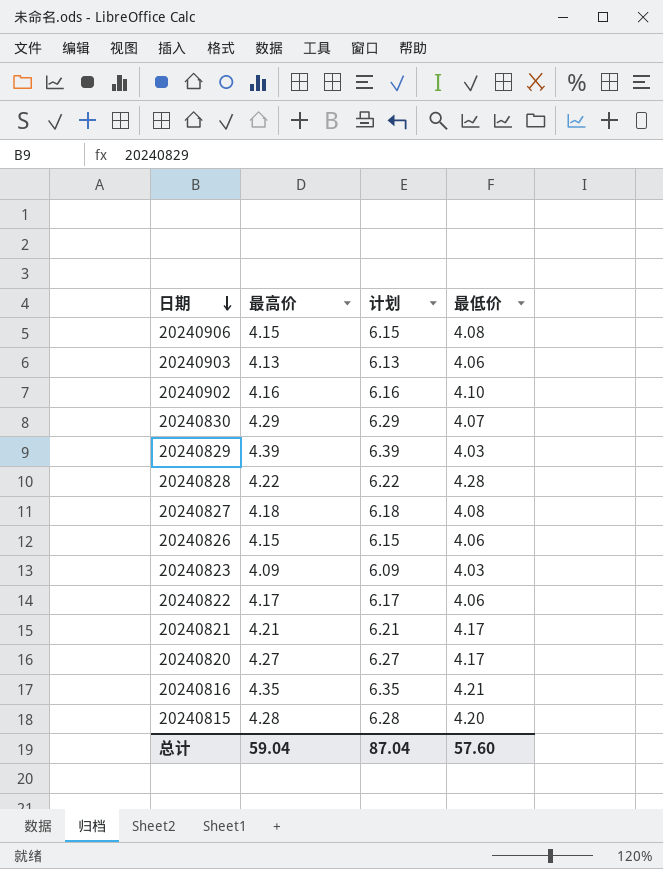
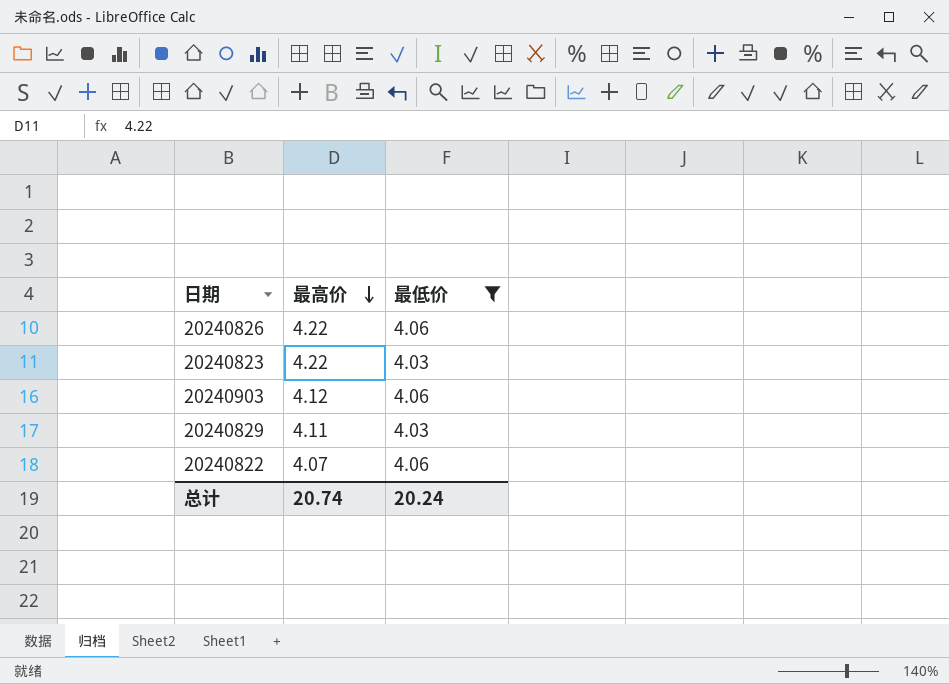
filter: none -> 最低价 <= 4.06
row order: 日期 descending -> 最高价 descending
column 计划 | formula: [最高价] + 2 -> none
20240826 | 最高价: 4.15 -> 4.22
20240823 | 最高价: 4.09 -> 4.22
20240903 | 最高价: 4.13 -> 4.12
20240829 | 最高价: 4.39 -> 4.11
20240822 | 最高价: 4.17 -> 4.07
总计 | 最高价: 59.04 -> 20.74
总计 | 最低价: 57.60 -> 20.24

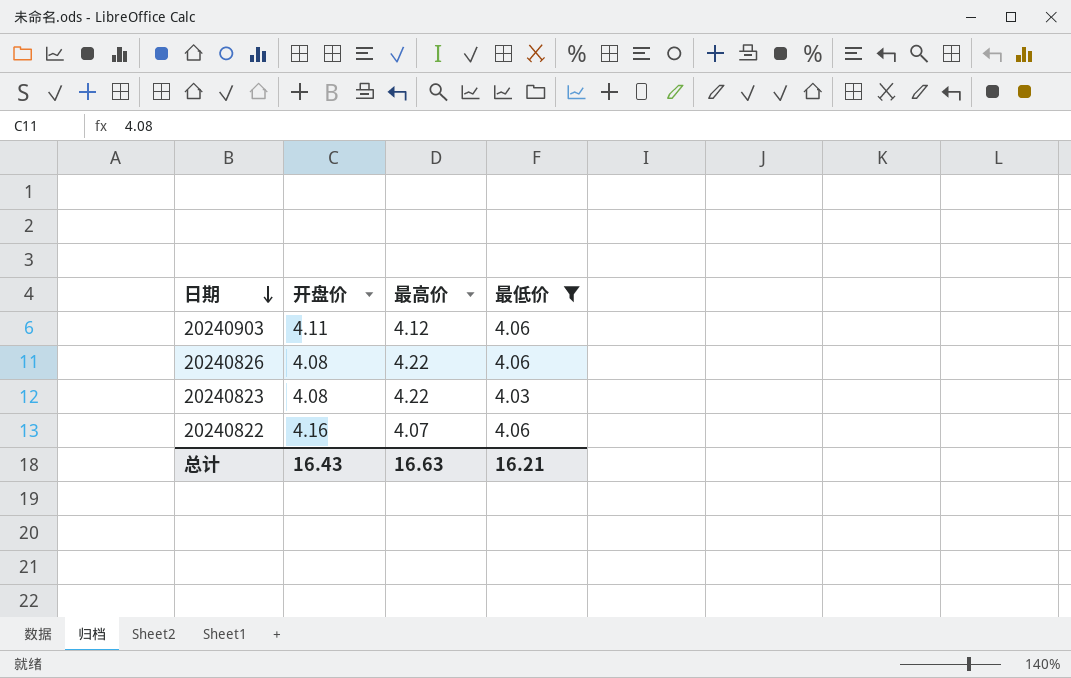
row order: 最高价 descending -> 日期 descending
column 开盘价 | position: none -> 2
row 20240829: 4.11 | 4.03 -> none
总计 | 最高价: 20.74 -> 16.63
总计 | 最低价: 20.24 -> 16.21

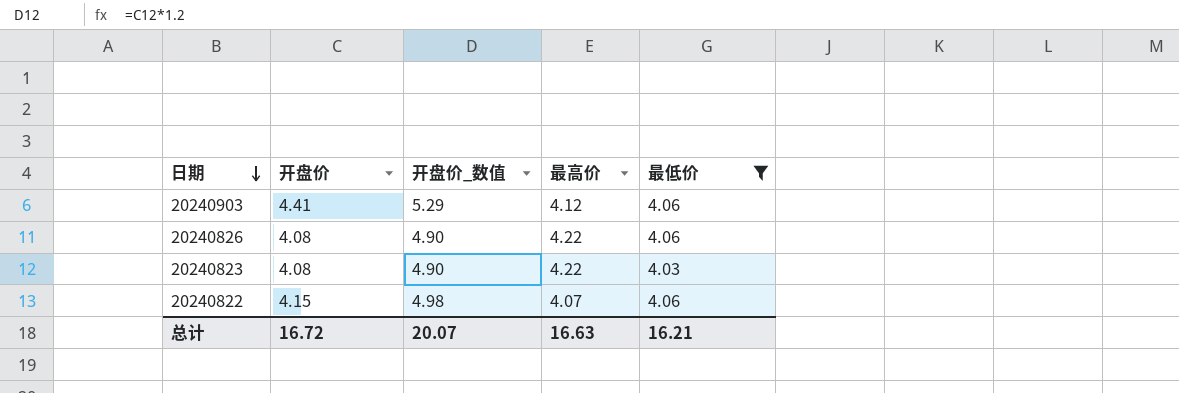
column 开盘价_数值 | formula: none -> [开盘价] * 1.2
20240903 | 开盘价: 4.11 -> 4.41
20240822 | 开盘价: 4.16 -> 4.15
总计 | 开盘价: 16.43 -> 16.72

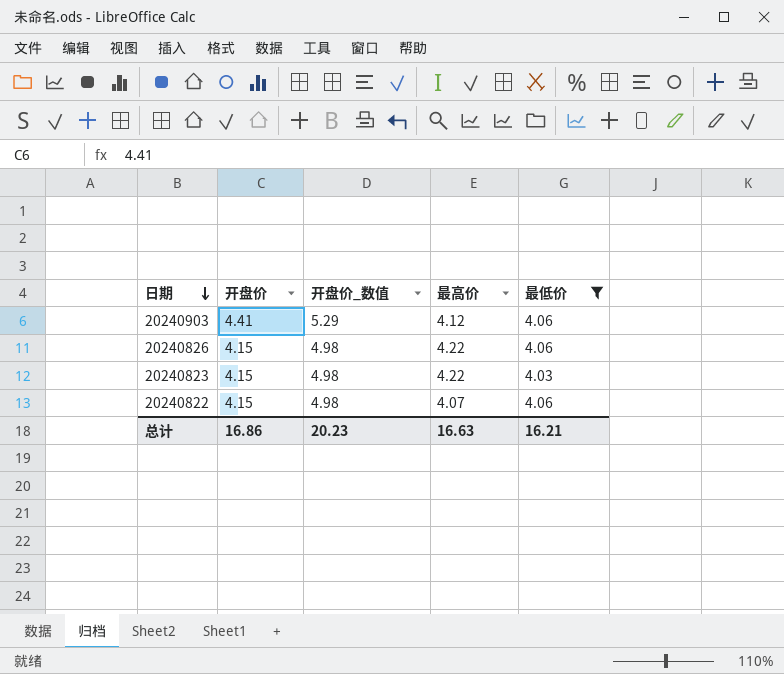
20240826 | 开盘价: 4.08 -> 4.15
20240826 | 开盘价_数值: 4.90 -> 4.98
20240823 | 开盘价: 4.08 -> 4.15
20240823 | 开盘价_数值: 4.90 -> 4.98
总计 | 开盘价: 16.72 -> 16.86
总计 | 开盘价_数值: 20.07 -> 20.23

